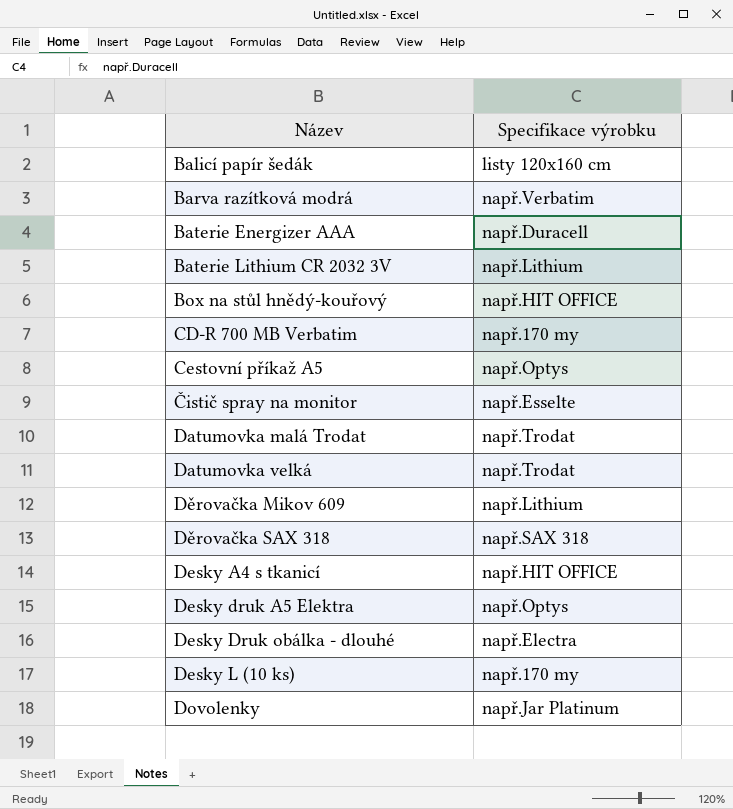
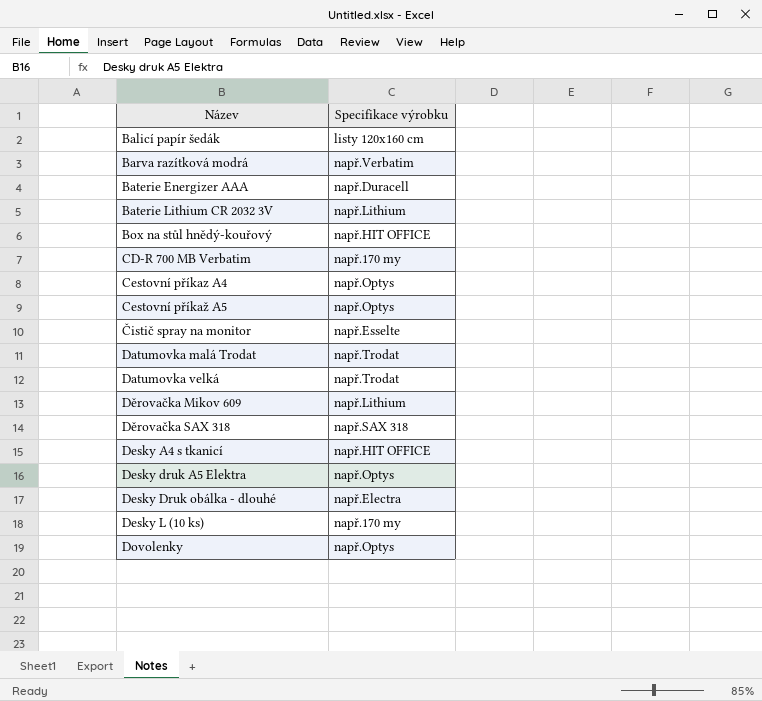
row Cestovní příkaz A4: none -> např.Optys
Dovolenky | Specifikace výrobku: např.Jar Platinum -> např.Optys

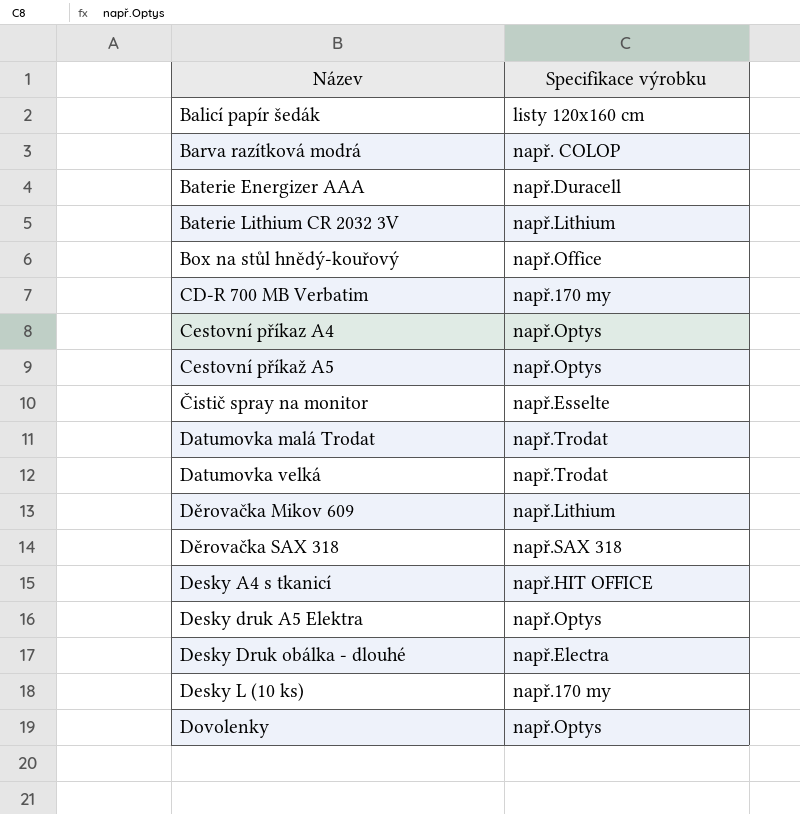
Barva razítková modrá | Specifikace výrobku: např.Verbatim -> např. COLOP
Box na stůl hnědý-kouřový | Specifikace výrobku: např.HIT OFFICE -> např.Office

